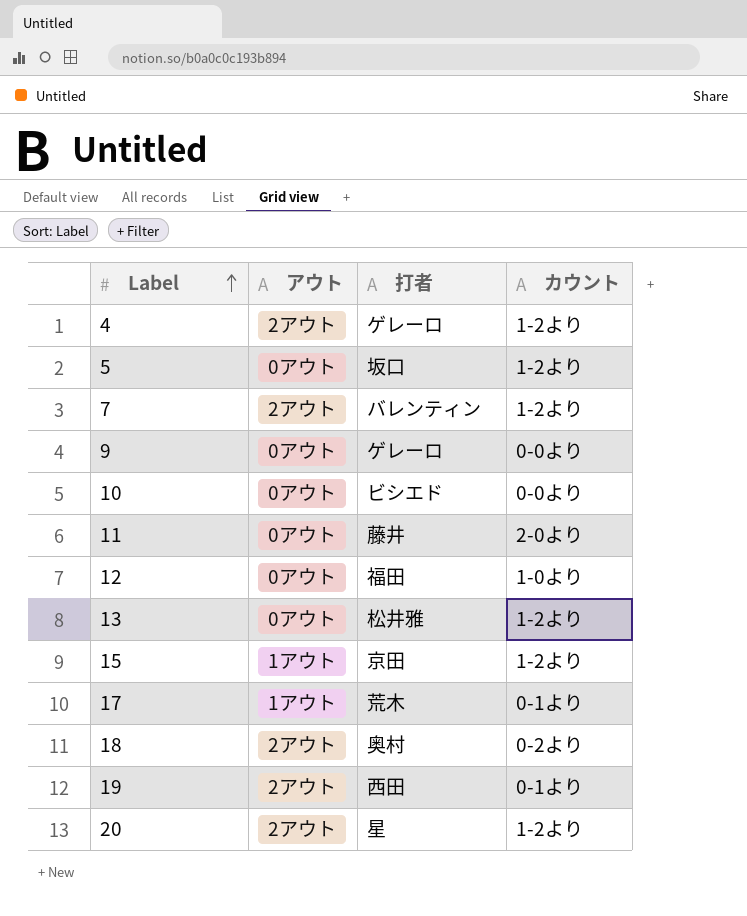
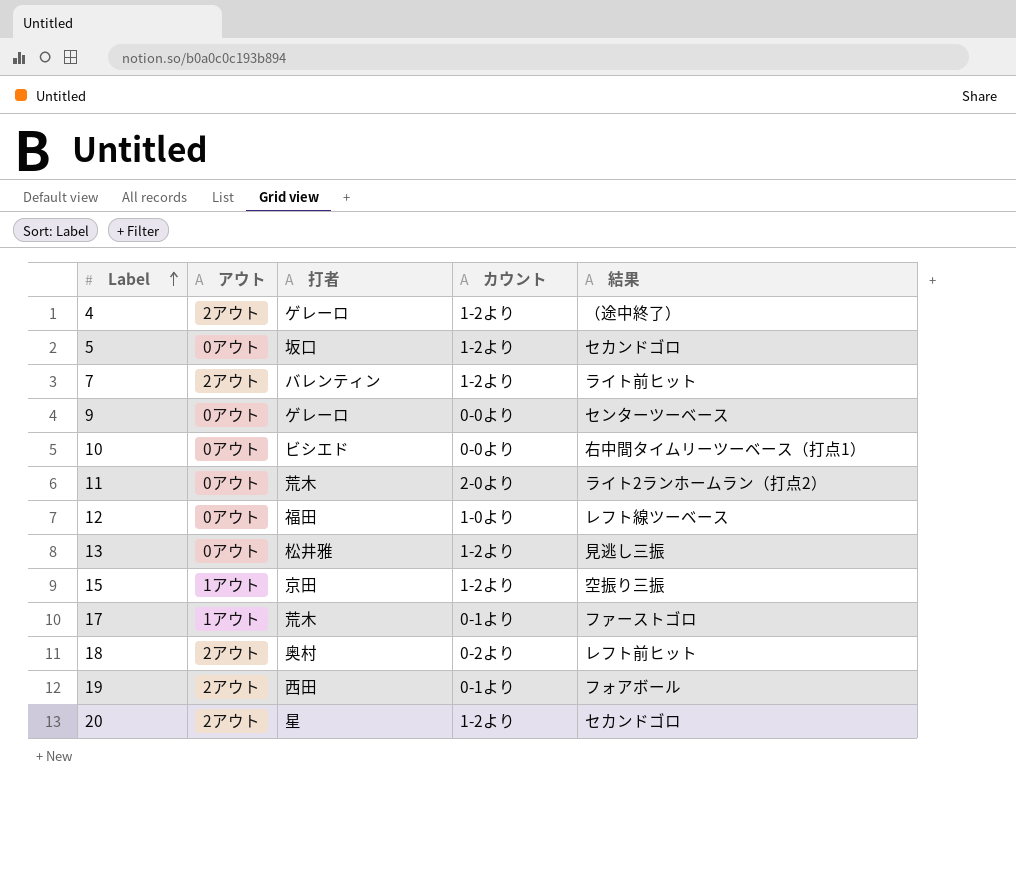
column 結果 | position: none -> 5
11 | 打者: 藤井 -> 荒木

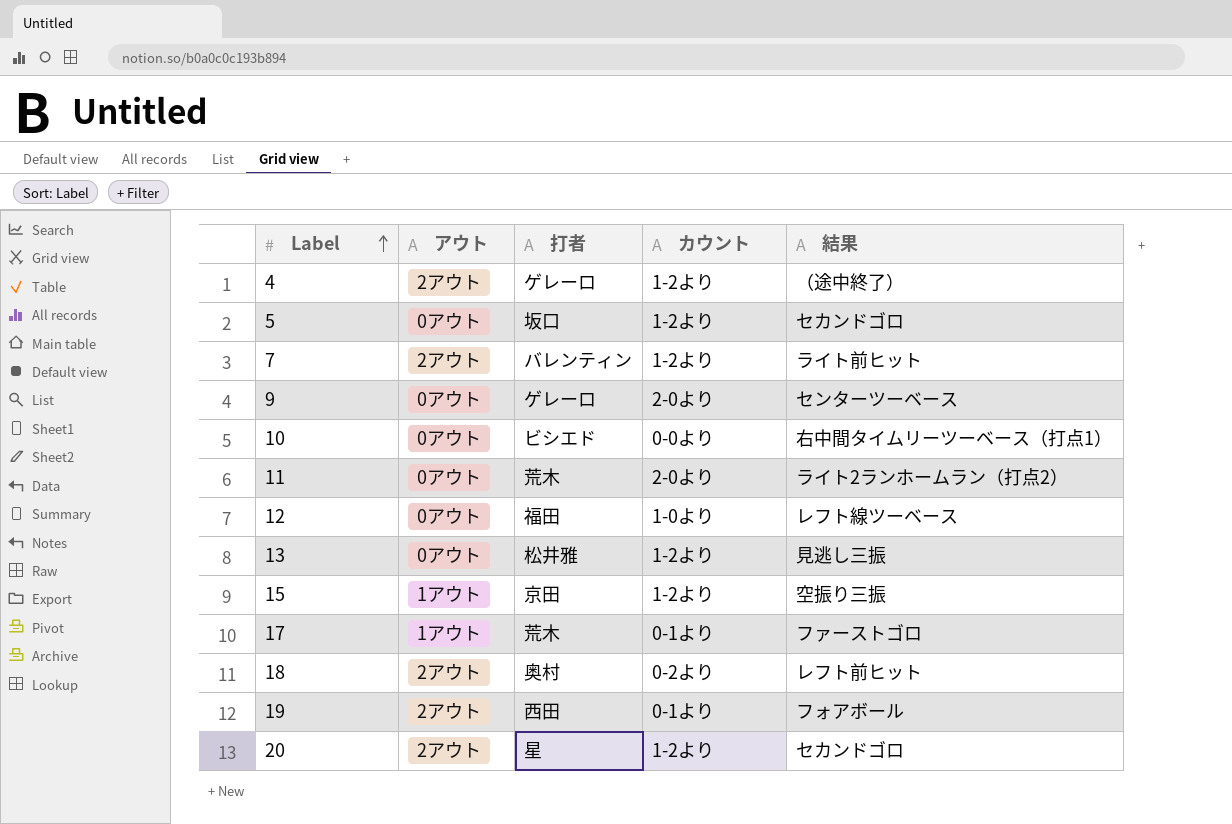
9 | カウント: 0-0より -> 2-0より

